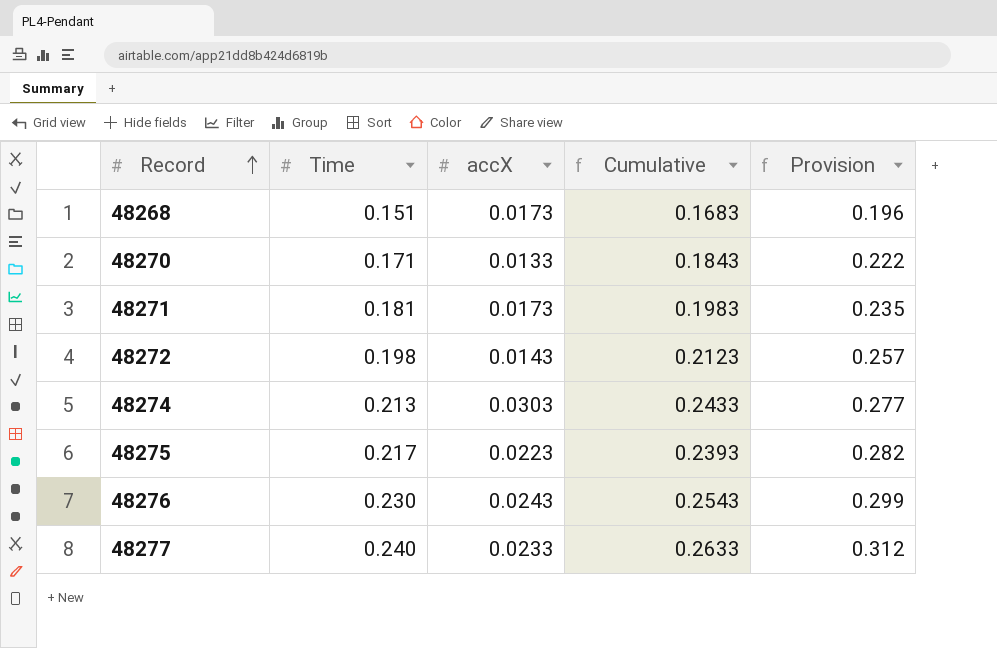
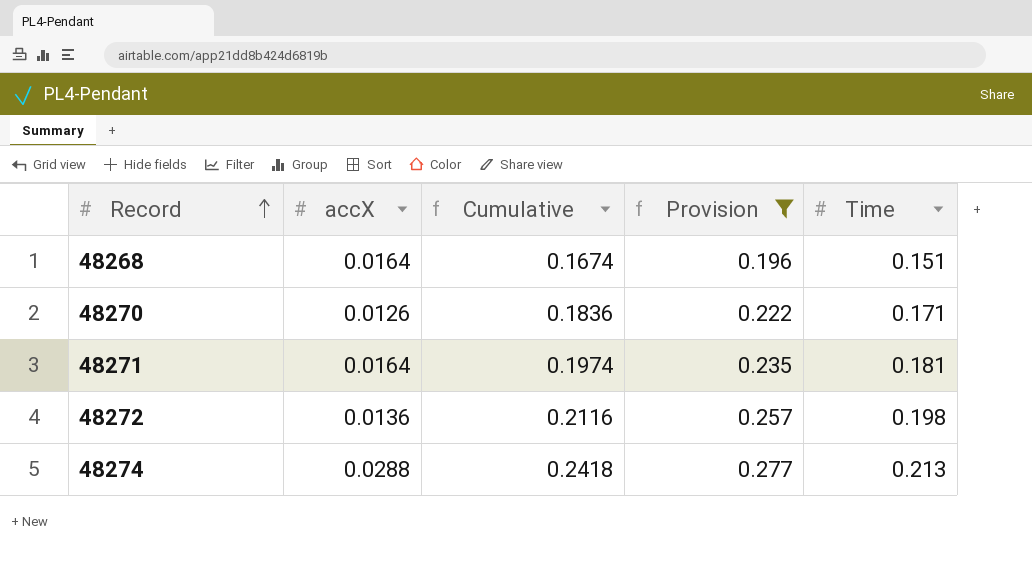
filter: none -> Provision <= 0.277
column Time | position: 2 -> 5
48268 | accX: 0.0173 -> 0.0164
48268 | Cumulative: 0.1683 -> 0.1674
48270 | accX: 0.0133 -> 0.0126
48270 | Cumulative: 0.1843 -> 0.1836
48271 | accX: 0.0173 -> 0.0164
48271 | Cumulative: 0.1983 -> 0.1974
48272 | accX: 0.0143 -> 0.0136
48272 | Cumulative: 0.2123 -> 0.2116
48274 | accX: 0.0303 -> 0.0288
48274 | Cumulative: 0.2433 -> 0.2418

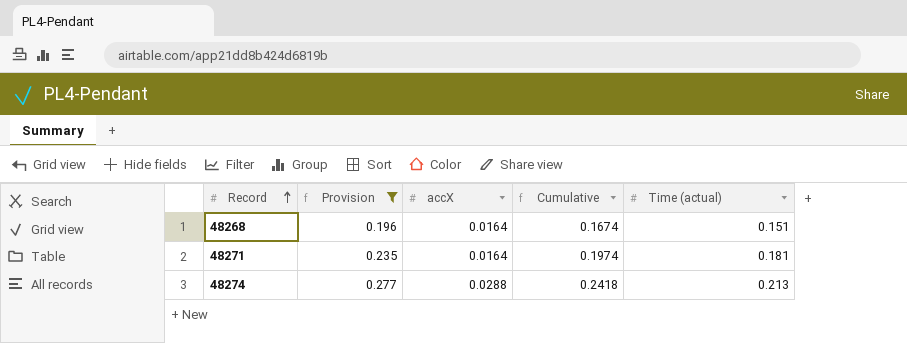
column Provision | position: 4 -> 2
column name: Time -> Time (actual)
row 48270: 0.0126 | 0.1836 | 0.222 | 0.171 -> none
row 48272: 0.0136 | 0.2116 | 0.257 | 0.198 -> none

